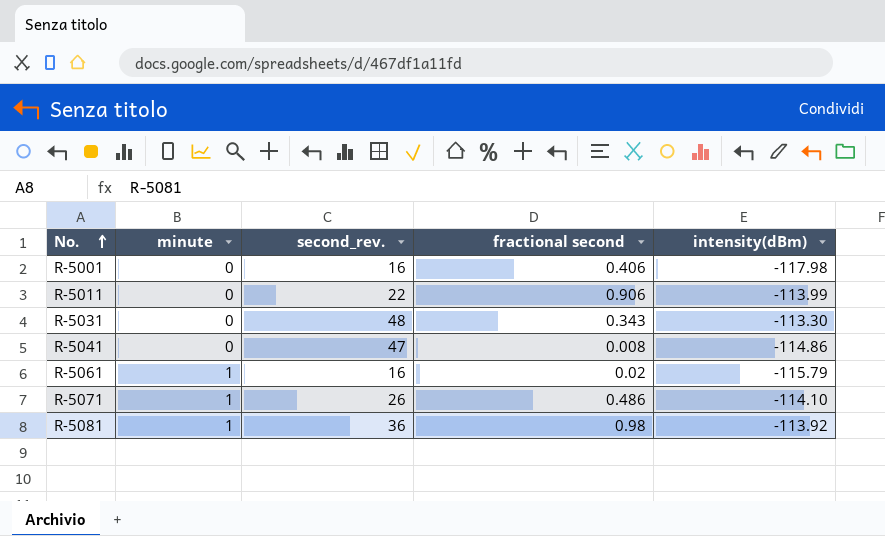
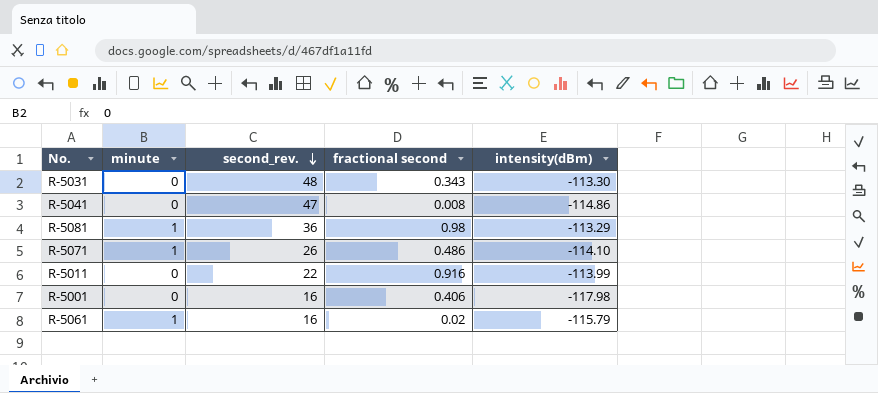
row order: No. ascending -> second_rev. descending
R-5081 | intensity(dBm): -113.92 -> -113.29
R-5011 | fractional second: 0.906 -> 0.916

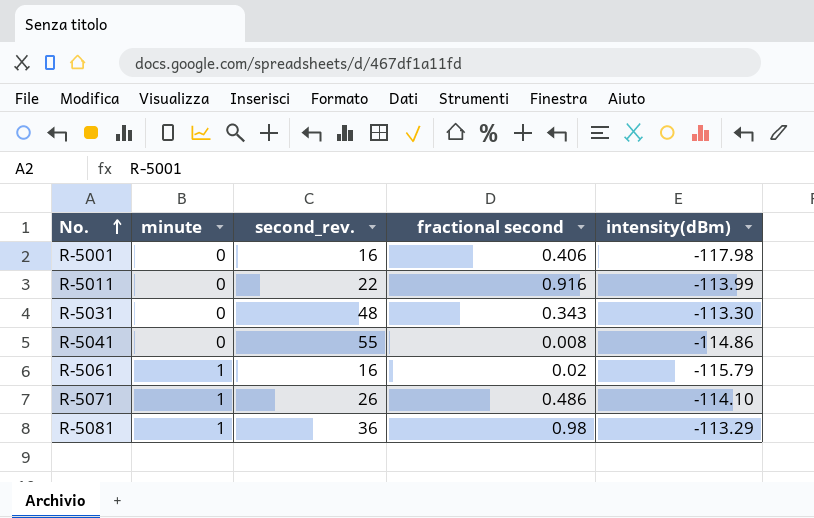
row order: second_rev. descending -> No. ascending
R-5041 | second_rev.: 47 -> 55

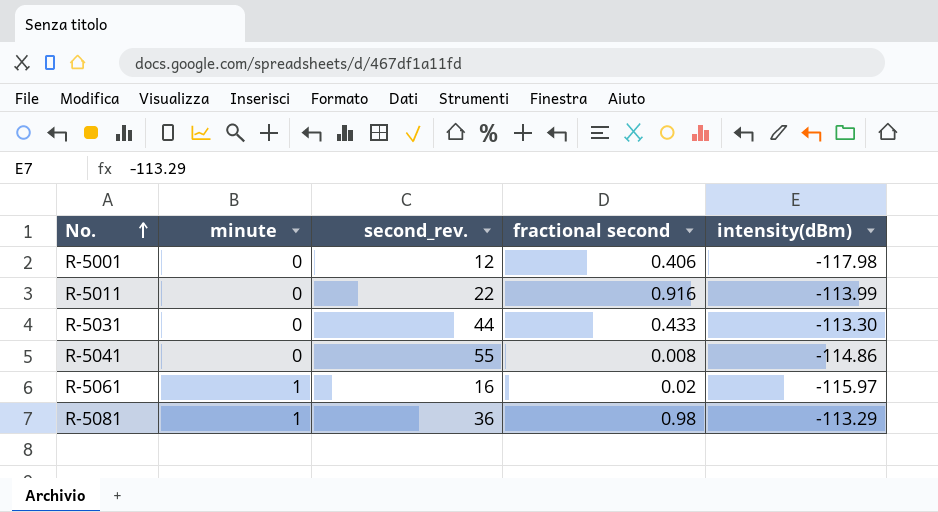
row R-5071: 1 | 26 | 0.486 | -114.10 -> none
R-5001 | second_rev.: 16 -> 12
R-5031 | second_rev.: 48 -> 44
R-5031 | fractional second: 0.343 -> 0.433
R-5061 | intensity(dBm): -115.79 -> -115.97

